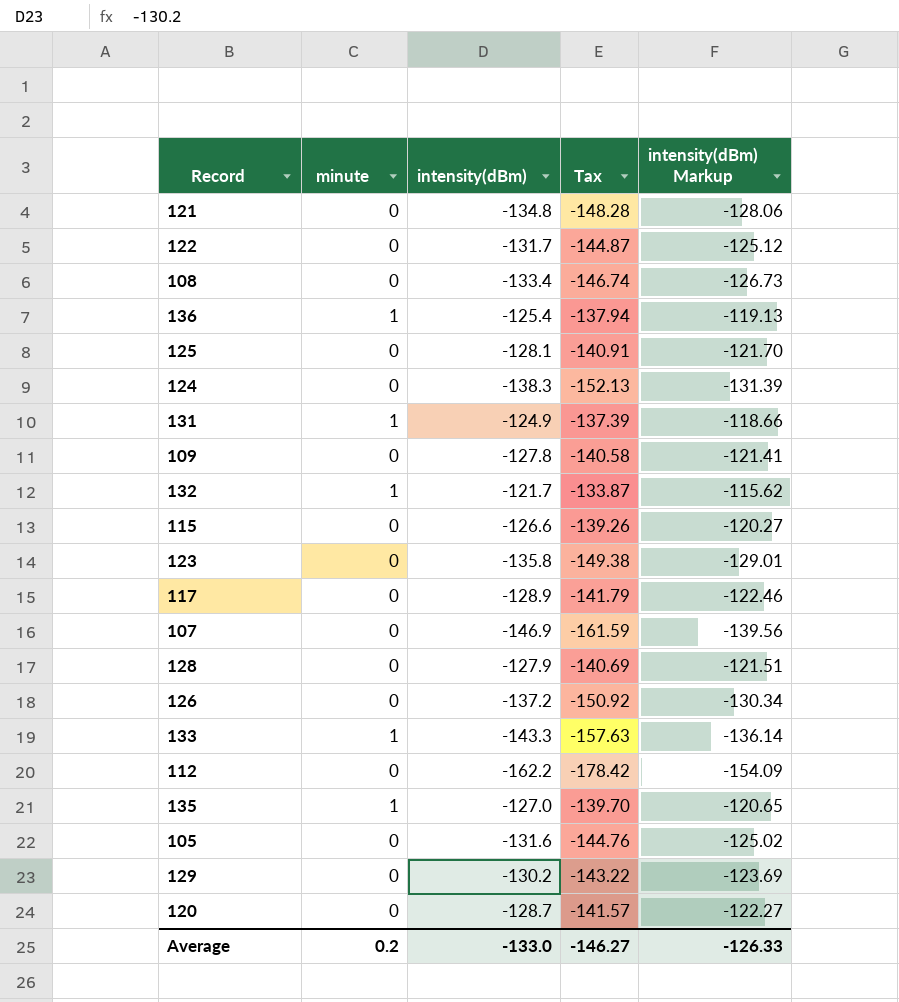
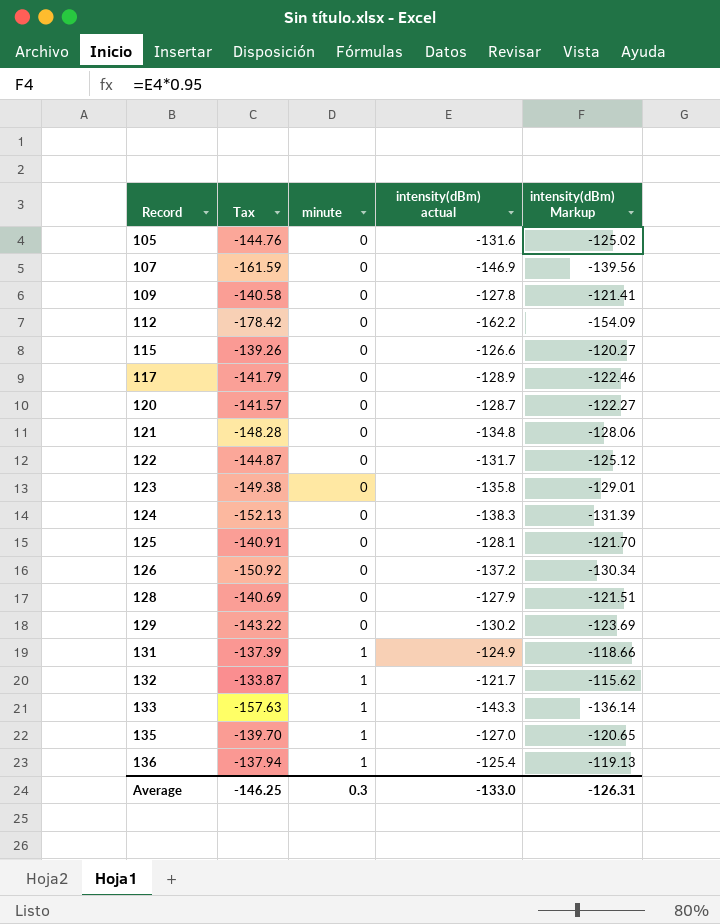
row order: none -> Record ascending
column Tax | position: 4 -> 2
column name: intensity(dBm) -> intensity(dBm) actual
row 108: 0 | -133.4 | -146.74 | -126.73 -> none
Average | Tax: -146.27 -> -146.25
Average | minute: 0.2 -> 0.3
Average | intensity(dBm) Markup: -126.33 -> -126.31

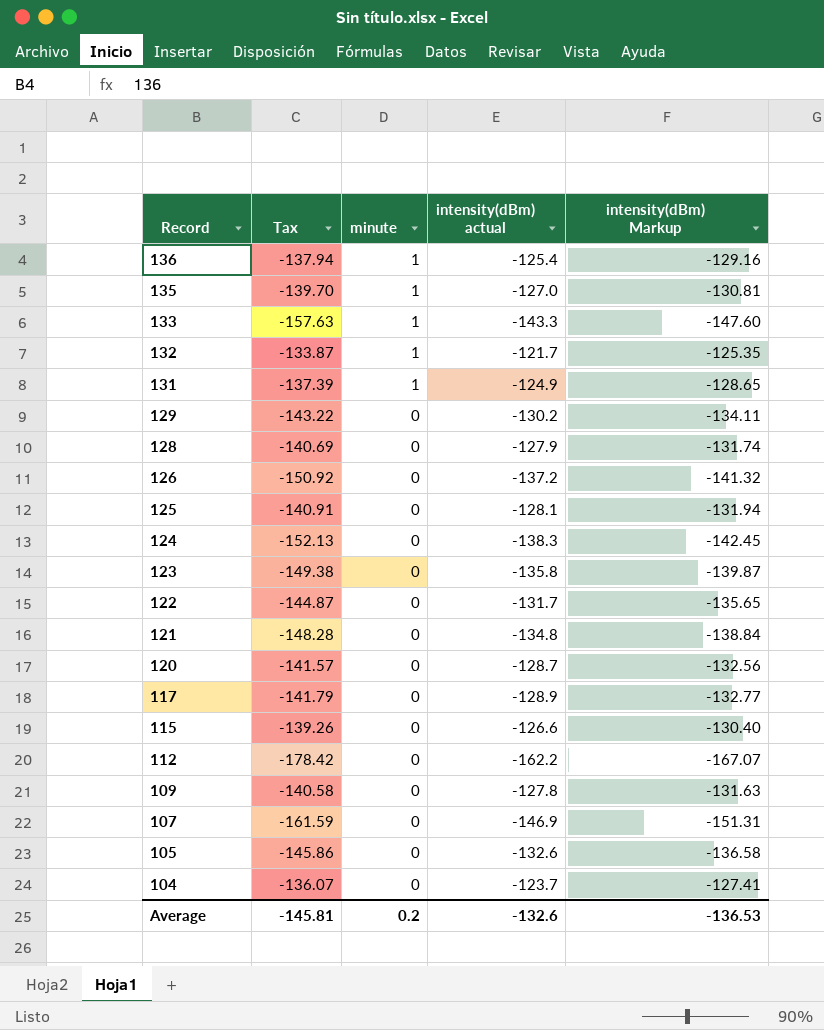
row order: Record ascending -> Record descending
column intensity(dBm) Markup | formula: [intensity(dBm) actual] * 0.95 -> [intensity(dBm) actual] * 1.03
105 | Tax: -144.76 -> -145.86
105 | intensity(dBm) actual: -131.6 -> -132.6
row 104: none -> -136.07 | 0 | -123.7 | -127.41
Average | Tax: -146.25 -> -145.81
Average | minute: 0.3 -> 0.2
Average | intensity(dBm) actual: -133.0 -> -132.6
Average | intensity(dBm) Markup: -126.31 -> -136.53

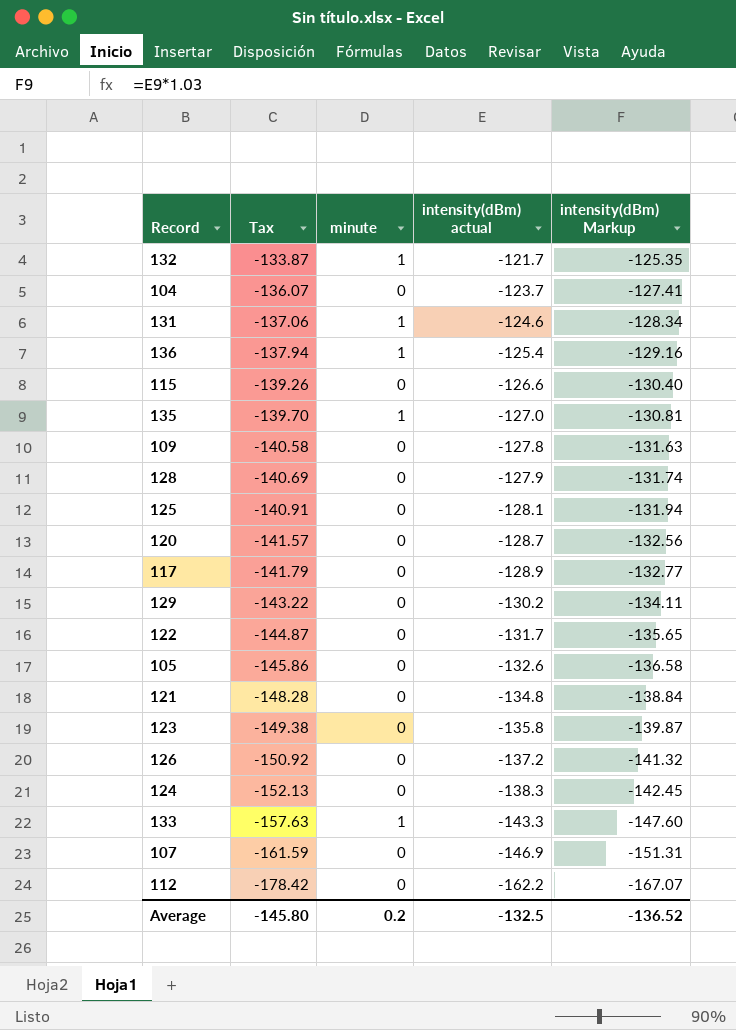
row order: Record descending -> Tax descending
131 | Tax: -137.39 -> -137.06
131 | intensity(dBm) actual: -124.9 -> -124.6
131 | intensity(dBm) Markup: -128.65 -> -128.34
Average | Tax: -145.81 -> -145.80
Average | intensity(dBm) actual: -132.6 -> -132.5
Average | intensity(dBm) Markup: -136.53 -> -136.52

